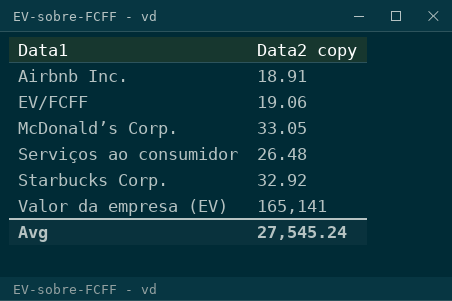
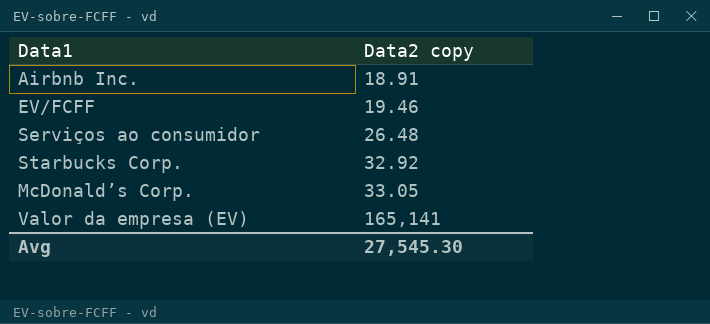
row order: Data1 ascending -> Data2 copy ascending
EV/FCFF | Data2 copy: 19.06 -> 19.46
Avg | Data2 copy: 27,545.24 -> 27,545.30

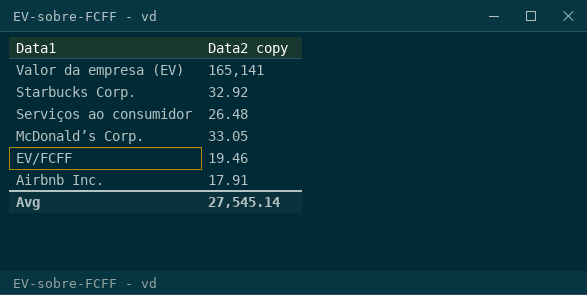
row order: Data2 copy ascending -> Data1 descending
Airbnb Inc. | Data2 copy: 18.91 -> 17.91
Avg | Data2 copy: 27,545.30 -> 27,545.14

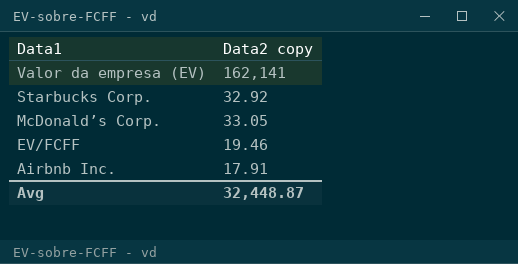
row Serviços ao consumidor: 26.48 -> none
Valor da empresa (EV) | Data2 copy: 165,141 -> 162,141
Avg | Data2 copy: 27,545.14 -> 32,448.87

